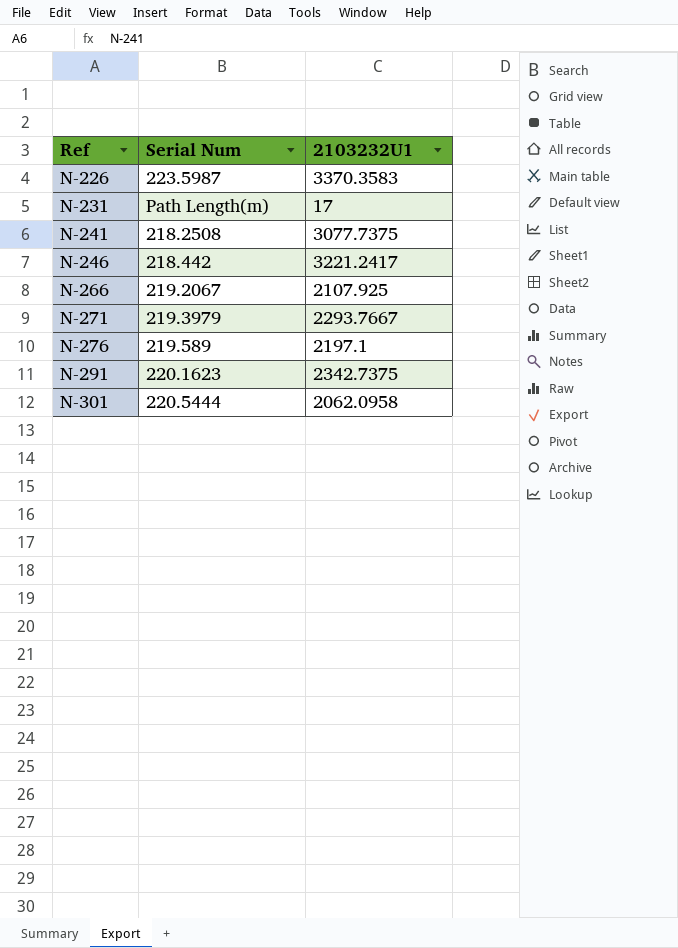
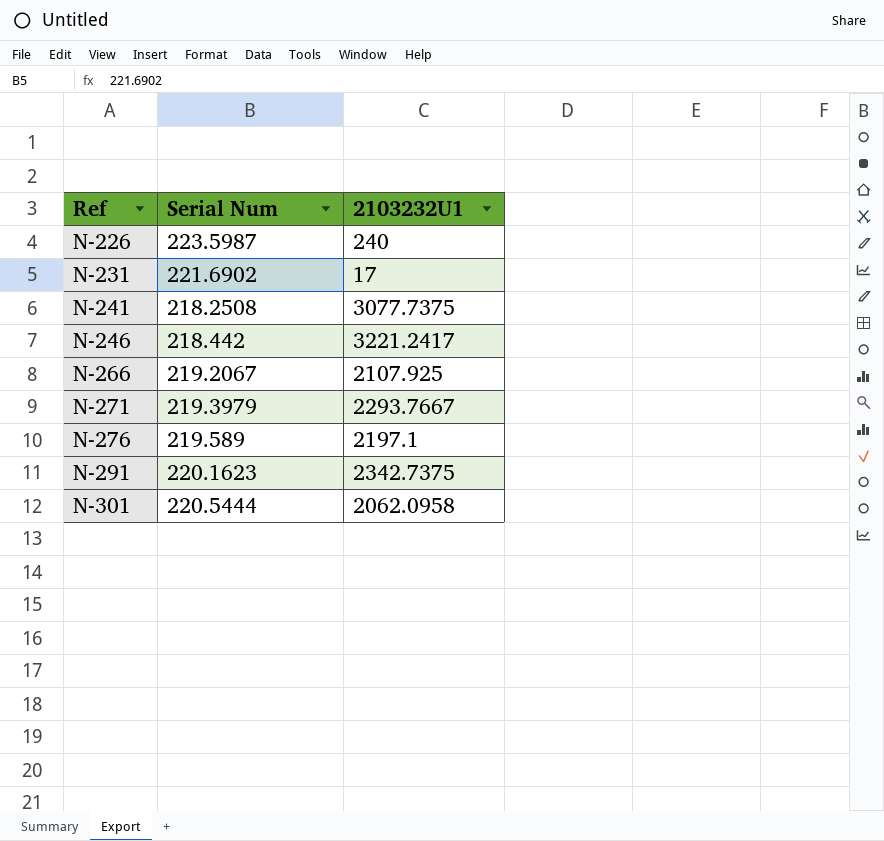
N-226 | 2103232U1: 3370.3583 -> 240
N-231 | Serial Num: Path Length(m) -> 221.6902

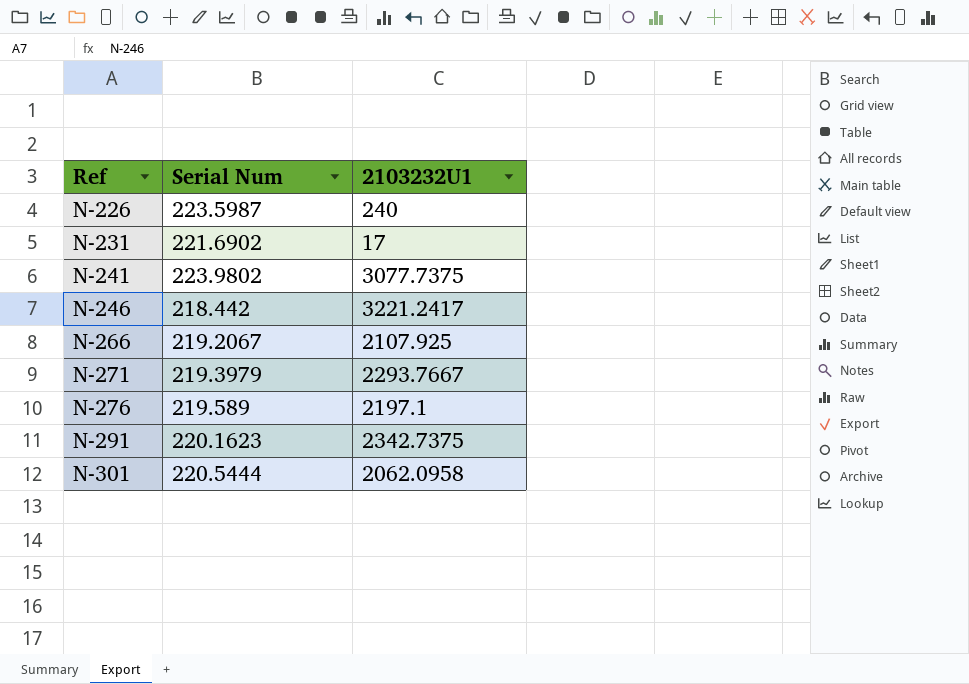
N-241 | Serial Num: 218.2508 -> 223.9802

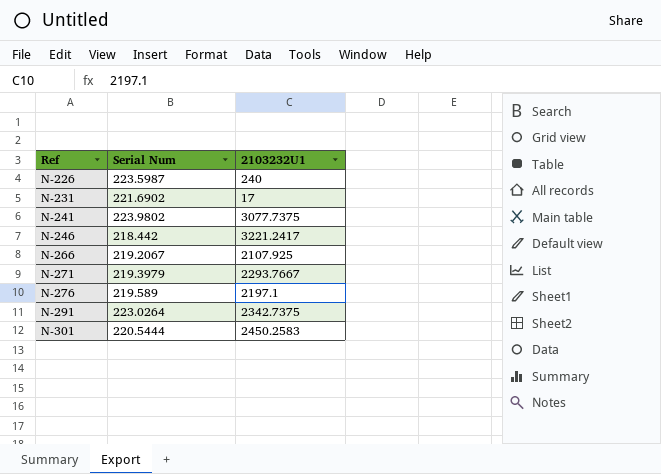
N-291 | Serial Num: 220.1623 -> 223.0264
N-301 | 2103232U1: 2062.0958 -> 2450.2583

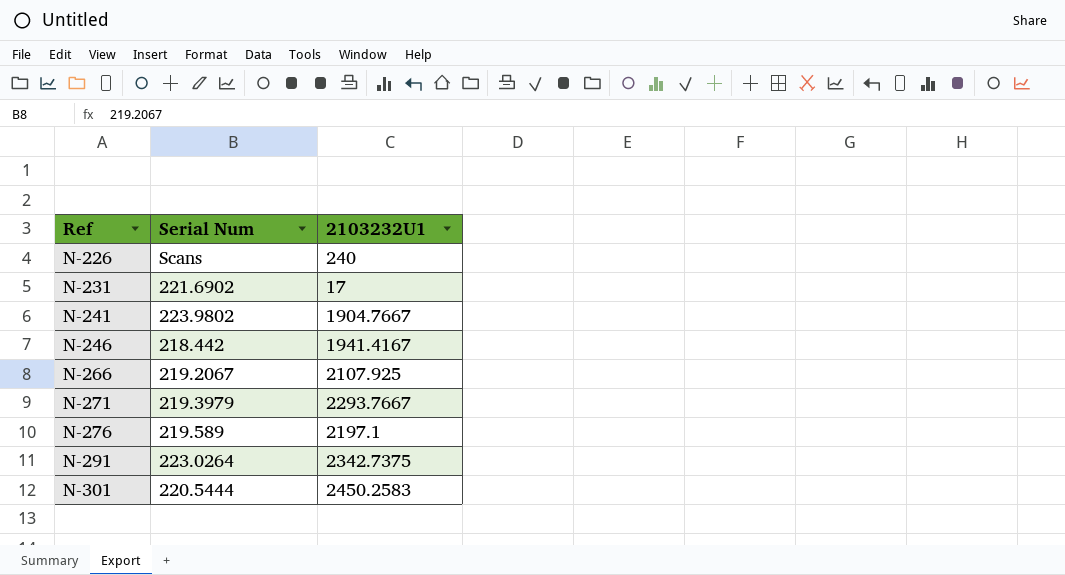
N-226 | Serial Num: 223.5987 -> Scans
N-241 | 2103232U1: 3077.7375 -> 1904.7667
N-246 | 2103232U1: 3221.2417 -> 1941.4167

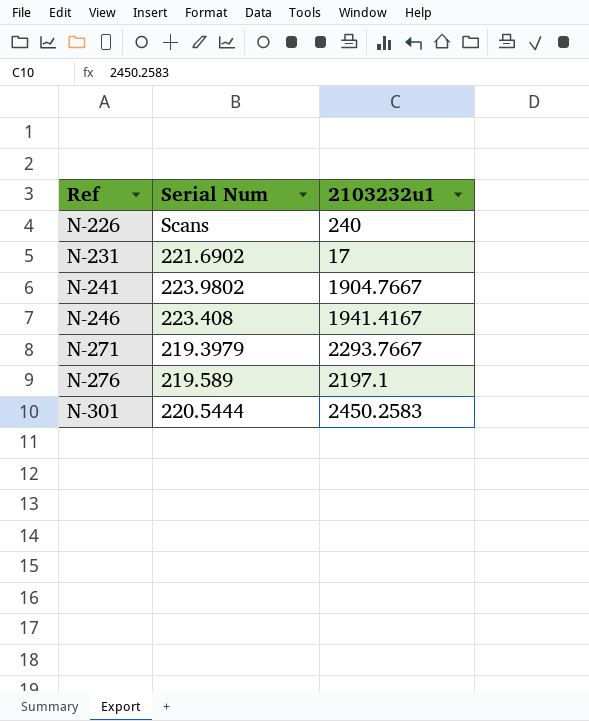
column name: 2103232U1 -> 2103232u1
row N-266: 219.2067 | 2107.925 -> none
row N-291: 223.0264 | 2342.7375 -> none
N-246 | Serial Num: 218.442 -> 223.408

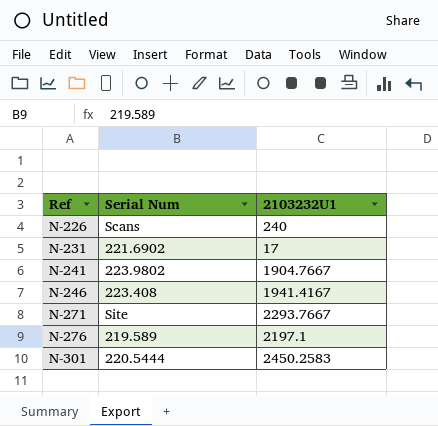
column name: 2103232u1 -> 2103232U1
N-271 | Serial Num: 219.3979 -> Site

